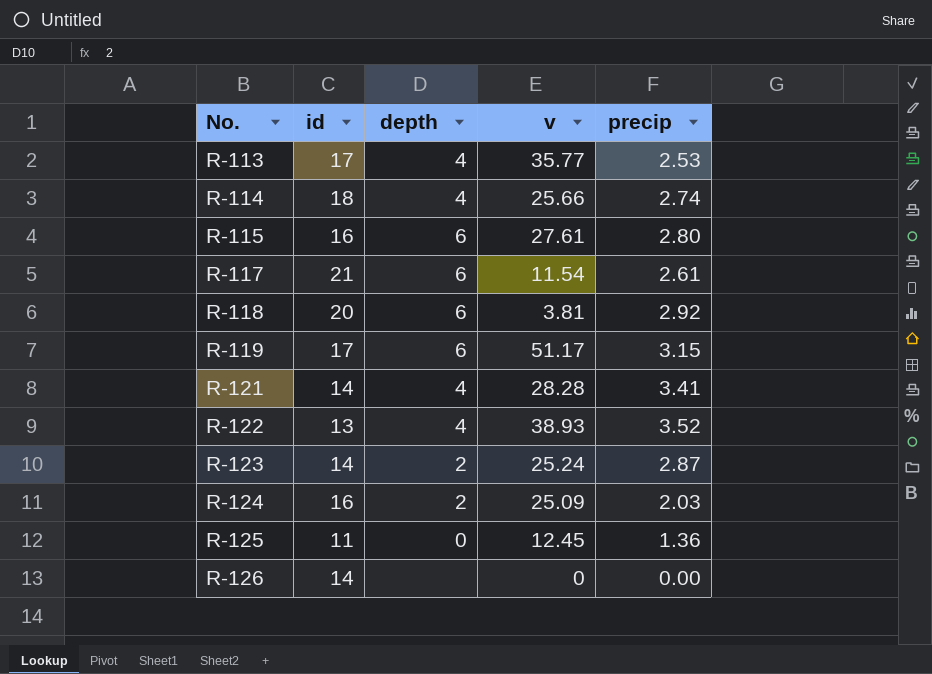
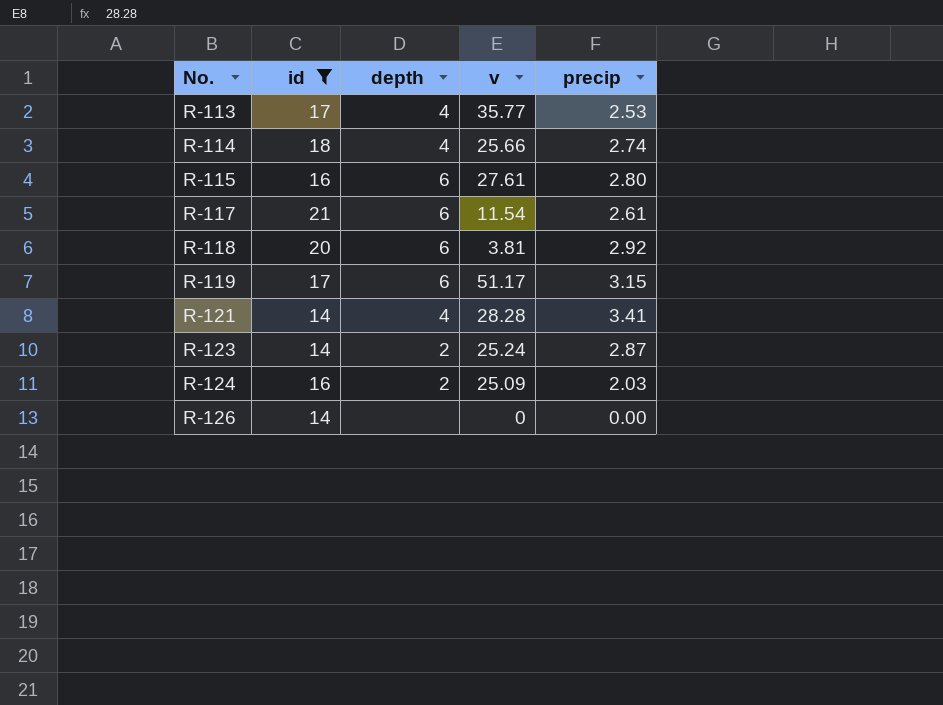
filter: none -> id >= 14

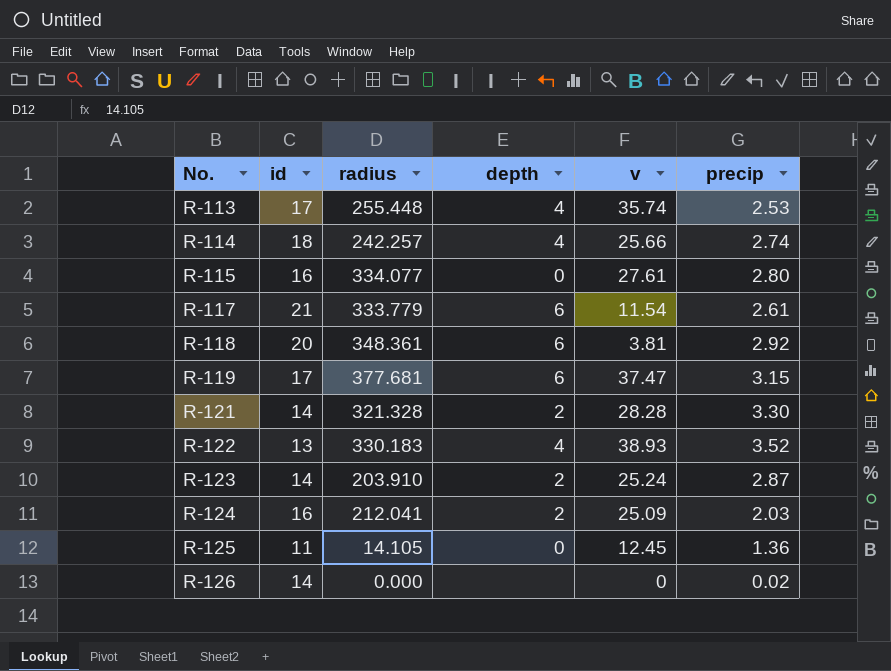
filter: id >= 14 -> none
column radius | position: none -> 3
R-113 | v: 35.77 -> 35.74
R-115 | depth: 6 -> 0
R-119 | v: 51.17 -> 37.47
R-121 | depth: 4 -> 2
R-121 | precip: 3.41 -> 3.30
R-126 | precip: 0.00 -> 0.02

